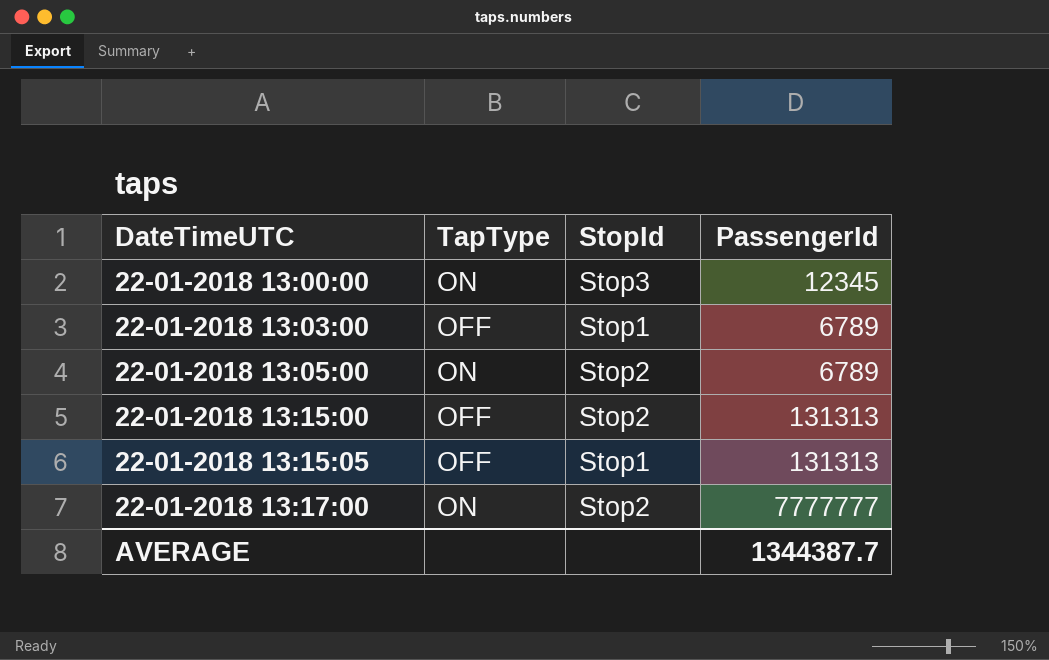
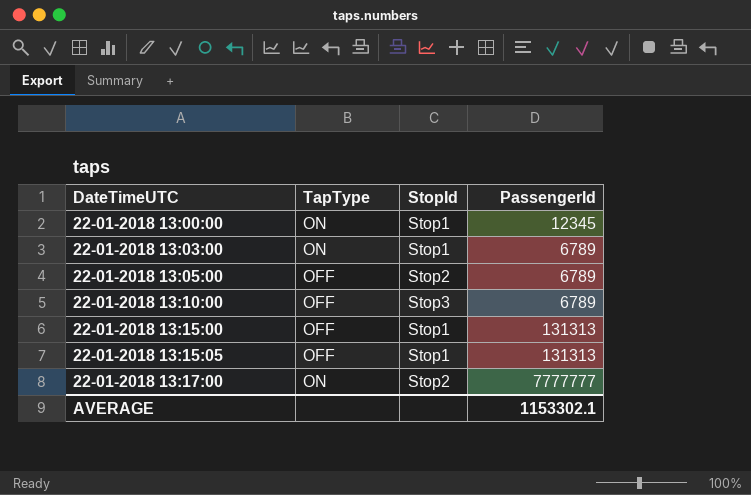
22-01-2018 13:00:00 | StopId: Stop3 -> Stop1
22-01-2018 13:03:00 | TapType: OFF -> ON
22-01-2018 13:05:00 | TapType: ON -> OFF
row 22-01-2018 13:10:00: none -> OFF | Stop3 | 6789
22-01-2018 13:15:00 | StopId: Stop2 -> Stop1
AVERAGE | PassengerId: 1344387.7 -> 1153302.1

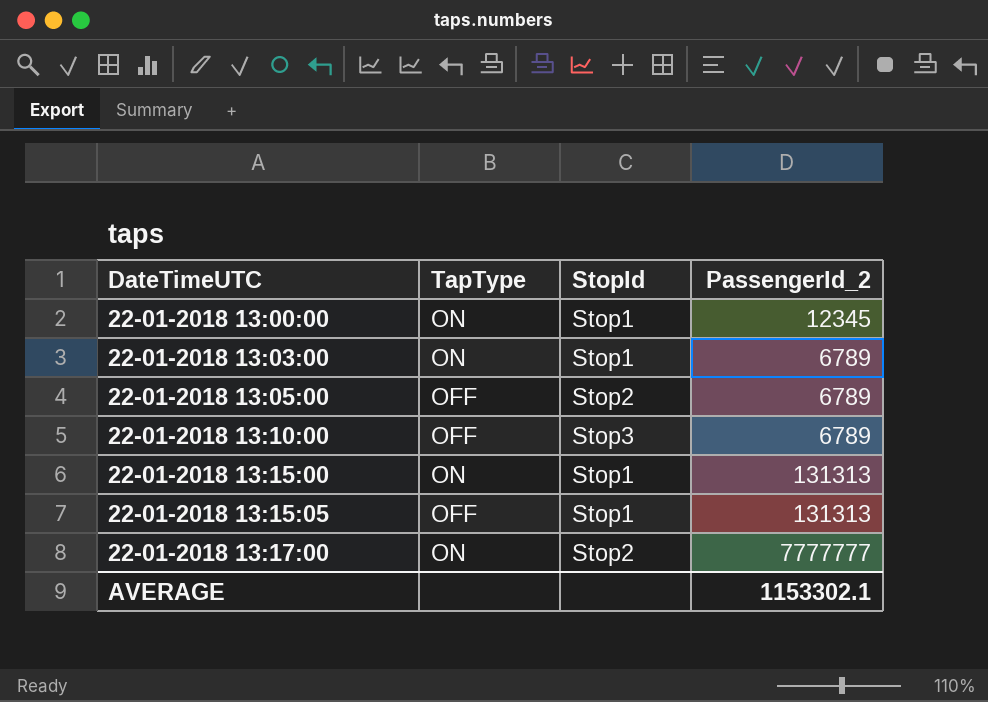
column name: PassengerId -> PassengerId_2
22-01-2018 13:15:00 | TapType: OFF -> ON

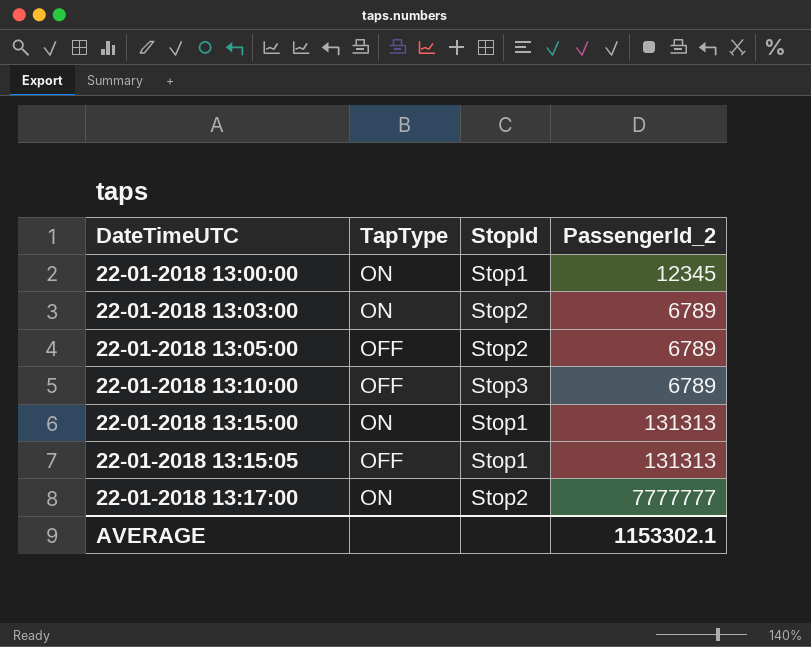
22-01-2018 13:03:00 | StopId: Stop1 -> Stop2

